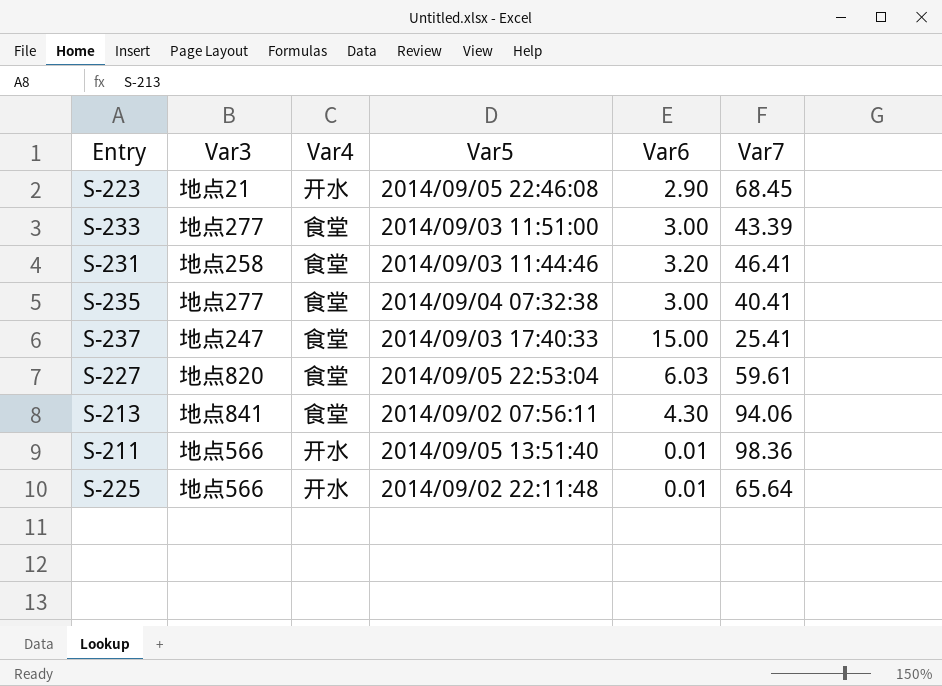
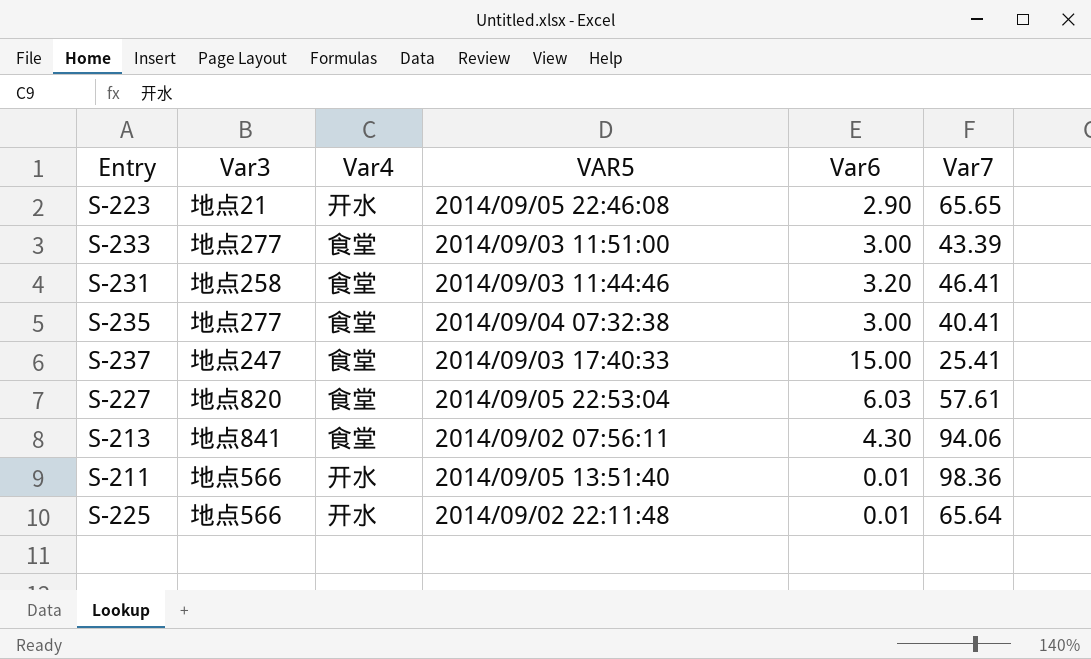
column name: Var5 -> VAR5
S-223 | Var7: 68.45 -> 65.65
S-227 | Var7: 59.61 -> 57.61

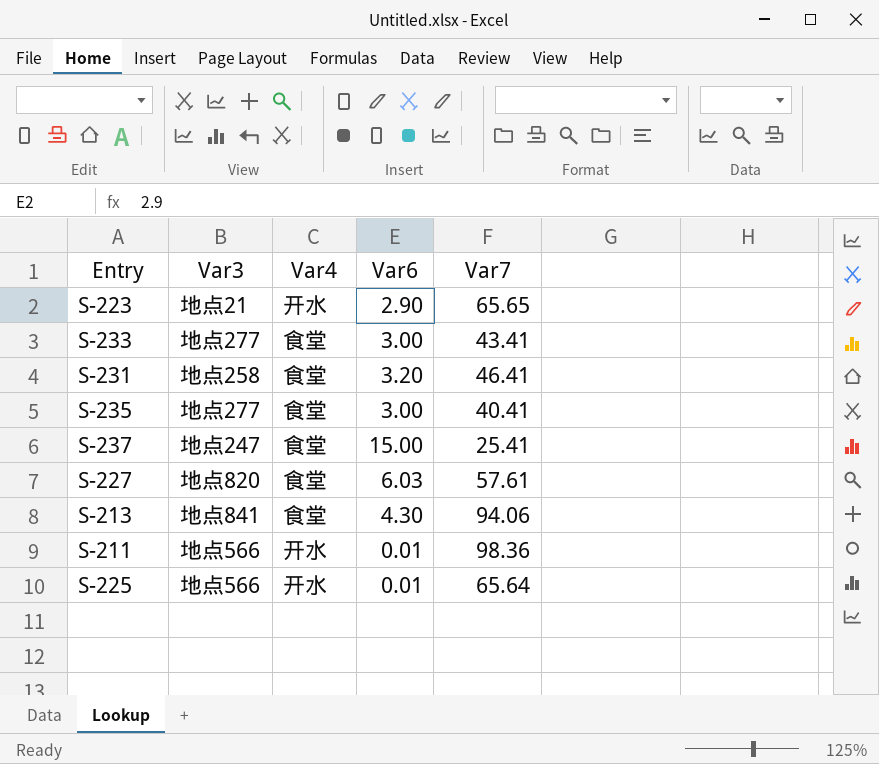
column VAR5 | position: 4 -> none
S-233 | Var7: 43.39 -> 43.41

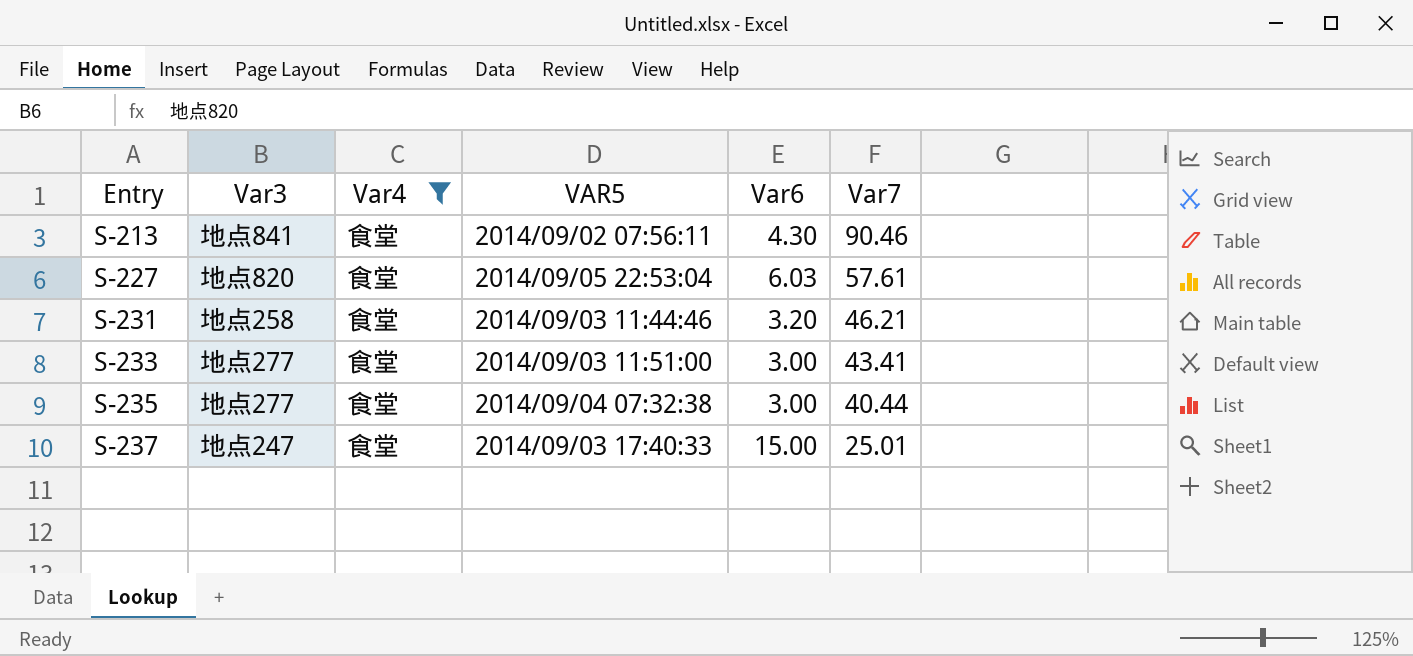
filter: none -> Var4 = 食堂
row order: none -> Entry ascending
column VAR5 | position: none -> 4
S-213 | Var7: 94.06 -> 90.46
S-231 | Var7: 46.41 -> 46.21
S-235 | Var7: 40.41 -> 40.44
S-237 | Var7: 25.41 -> 25.01

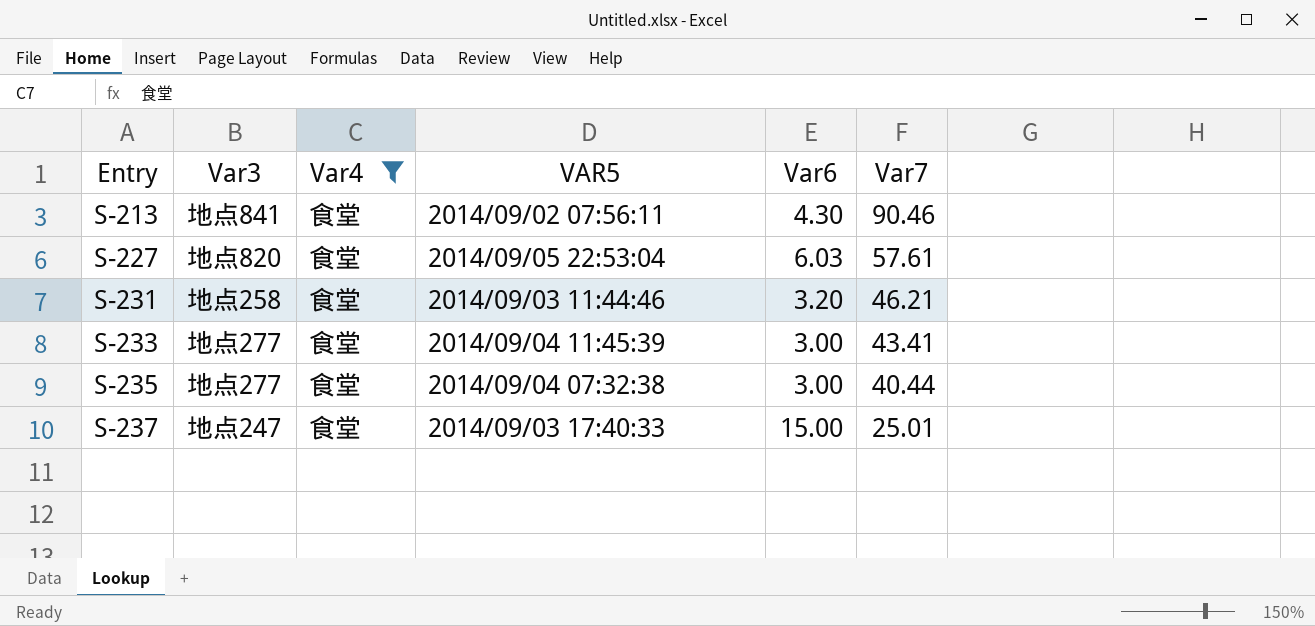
S-233 | VAR5: 2014/09/03 11:51:00 -> 2014/09/04 11:45:39

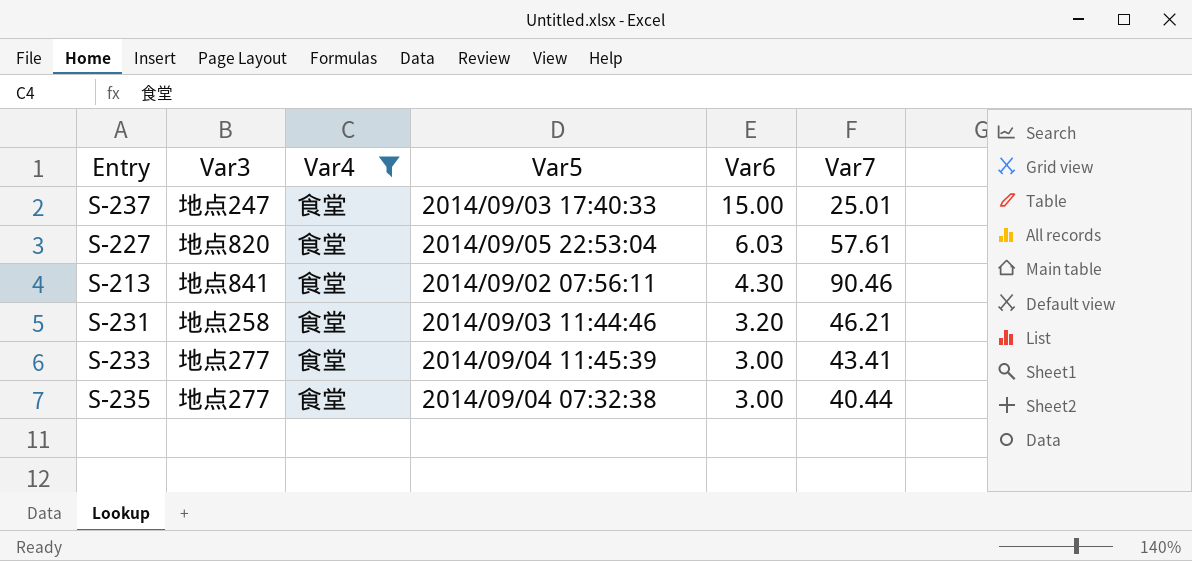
row order: Entry ascending -> Var6 descending
column name: VAR5 -> Var5

